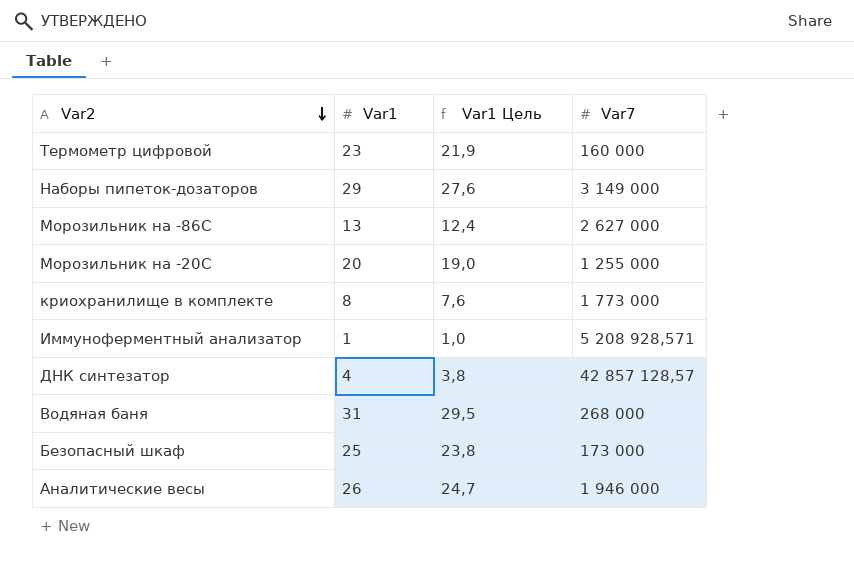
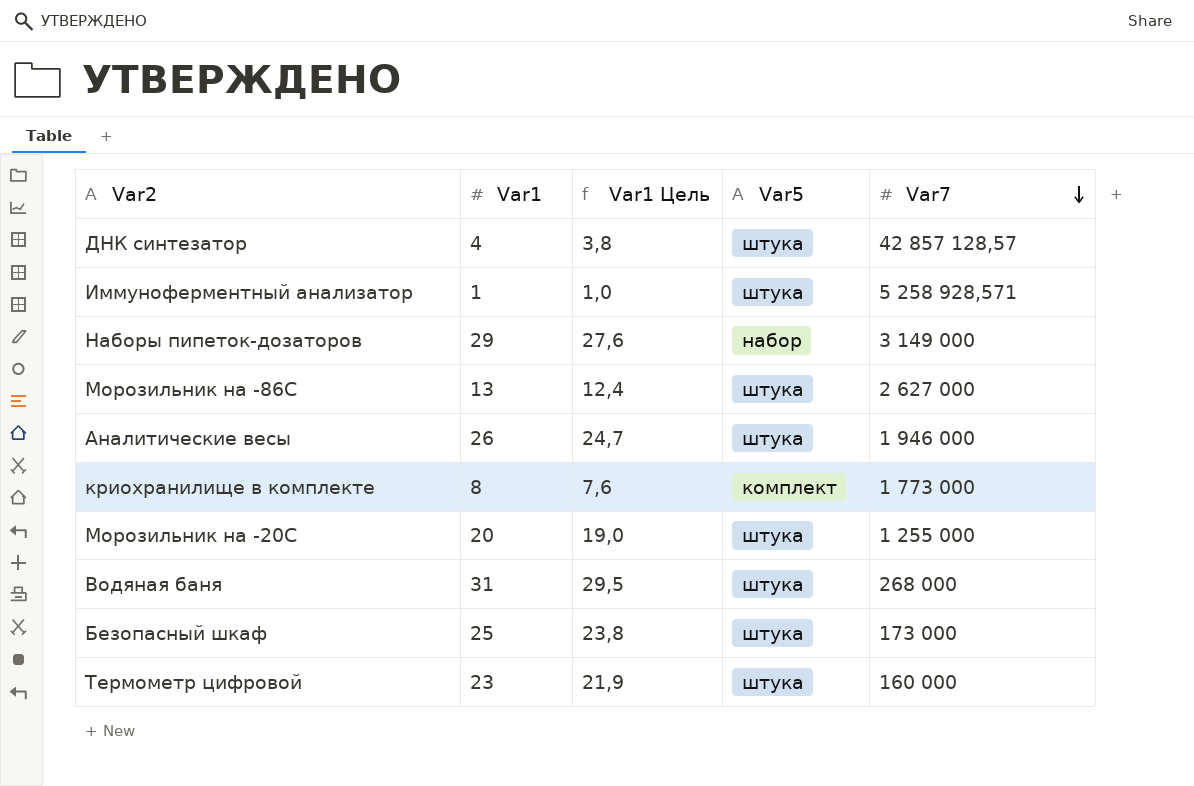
row order: Var2 descending -> Var7 descending
column Var5 | position: none -> 4
Иммуноферментный анализатор | Var7: 5 208 928,571 -> 5 258 928,571

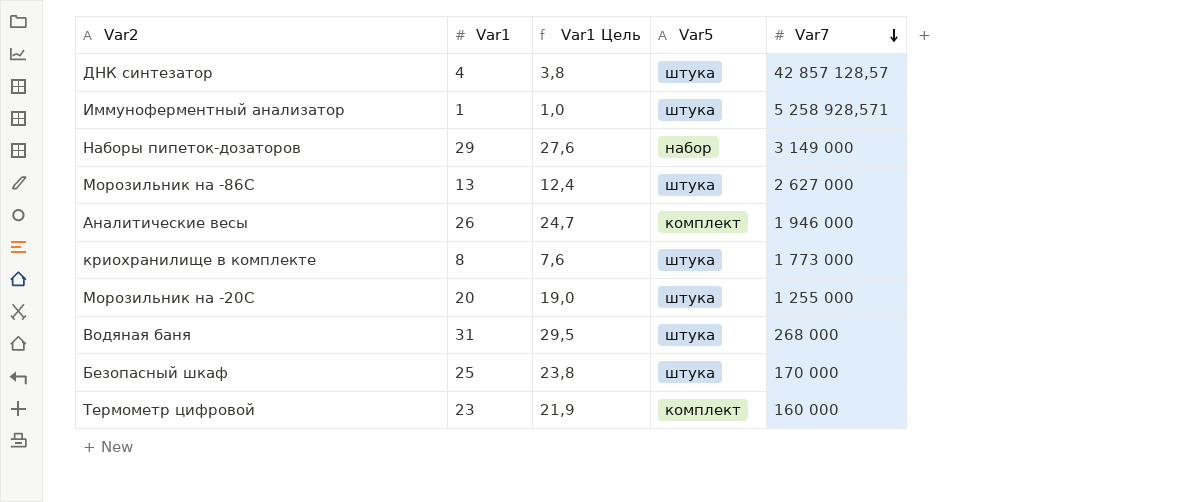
Аналитические весы | Var5: штука -> комплект
криохранилище в комплекте | Var5: комплект -> штука
Безопасный шкаф | Var7: 173 000 -> 170 000
Термометр цифровой | Var5: штука -> комплект

